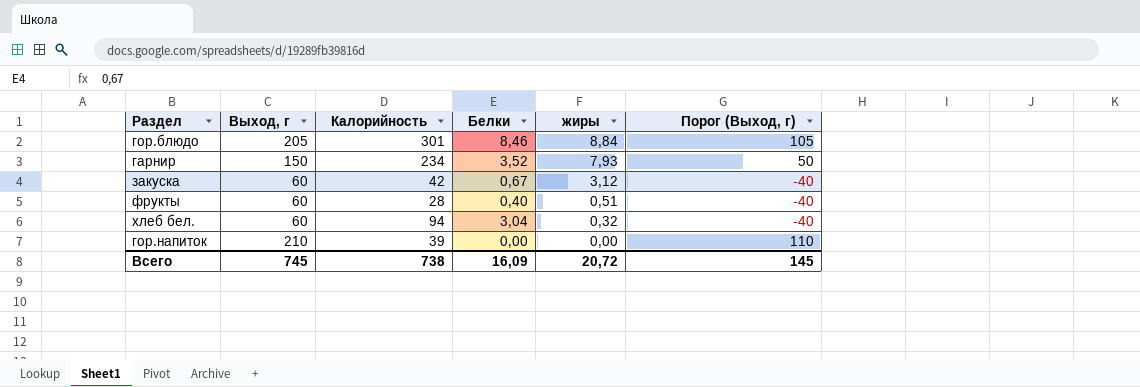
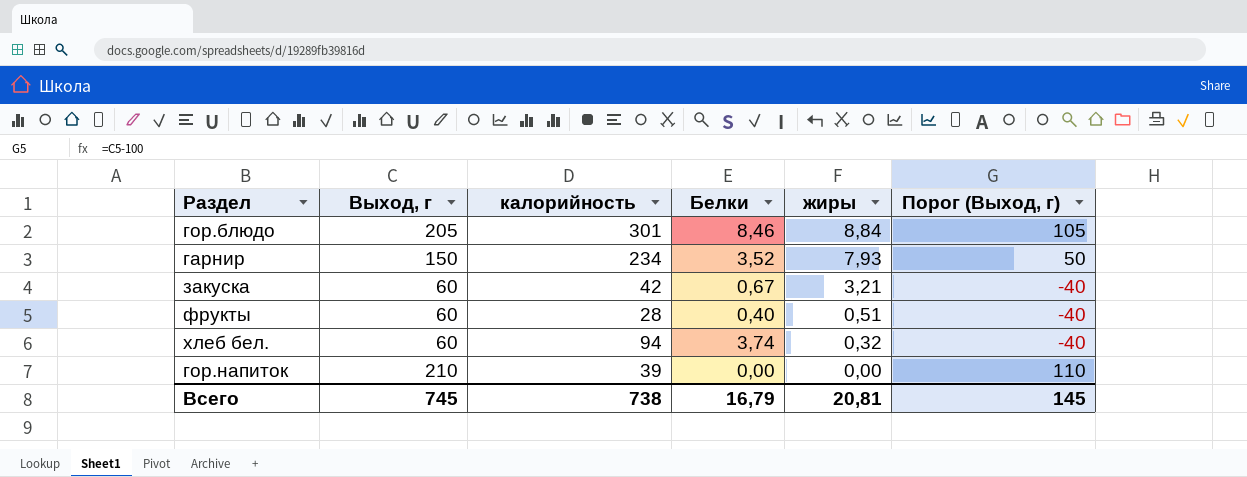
column name: Калорийность -> калорийность
закуска | жиры: 3,12 -> 3,21
хлеб бел. | Белки: 3,04 -> 3,74
Всего | Белки: 16,09 -> 16,79
Всего | жиры: 20,72 -> 20,81

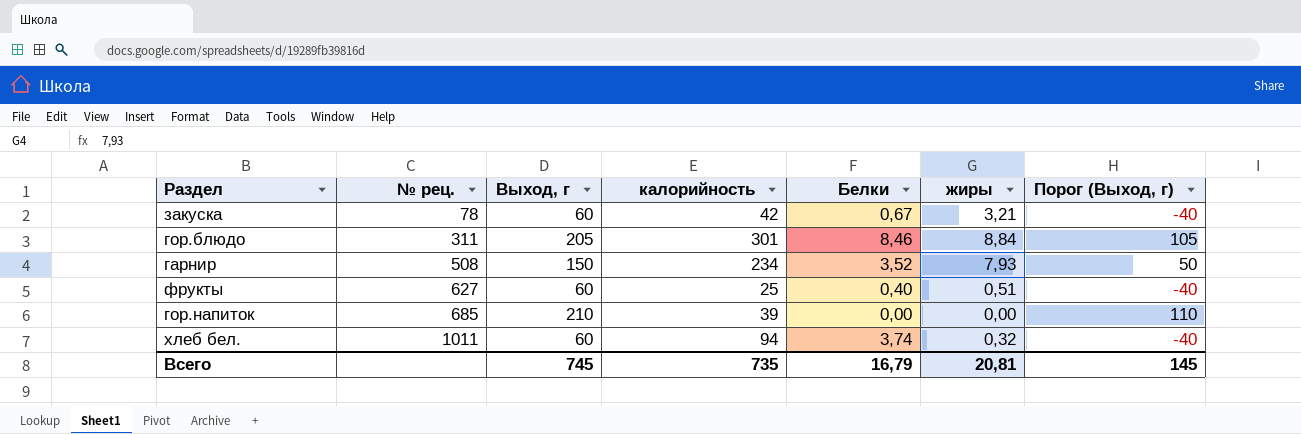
row order: жиры descending -> № рец. ascending
column № рец. | position: none -> 2
фрукты | калорийность: 28 -> 25
Всего | калорийность: 738 -> 735

